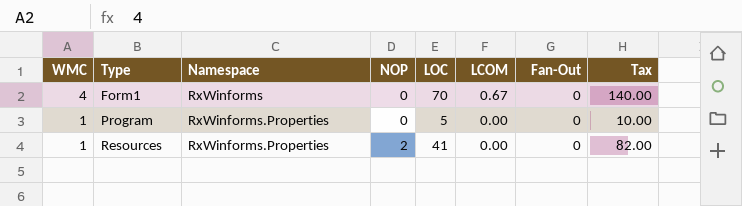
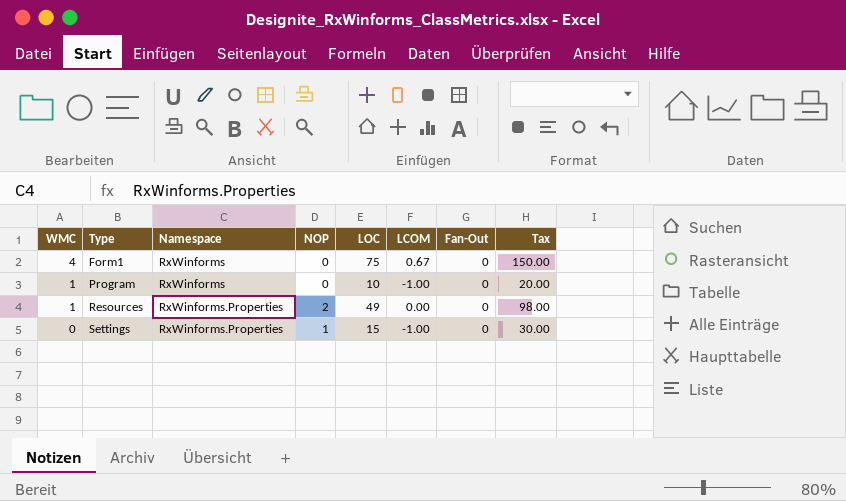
Form1 | LOC: 70 -> 75
Form1 | Tax: 140.00 -> 150.00
Program | Namespace: RxWinforms.Properties -> RxWinforms
Program | LOC: 5 -> 10
Program | LCOM: 0.00 -> -1.00
Program | Tax: 10.00 -> 20.00
Resources | LOC: 41 -> 49
Resources | Tax: 82.00 -> 98.00
row Settings: none -> 0 | RxWinforms.Properties | 1 | 15 | -1.00 | 0 | 30.00

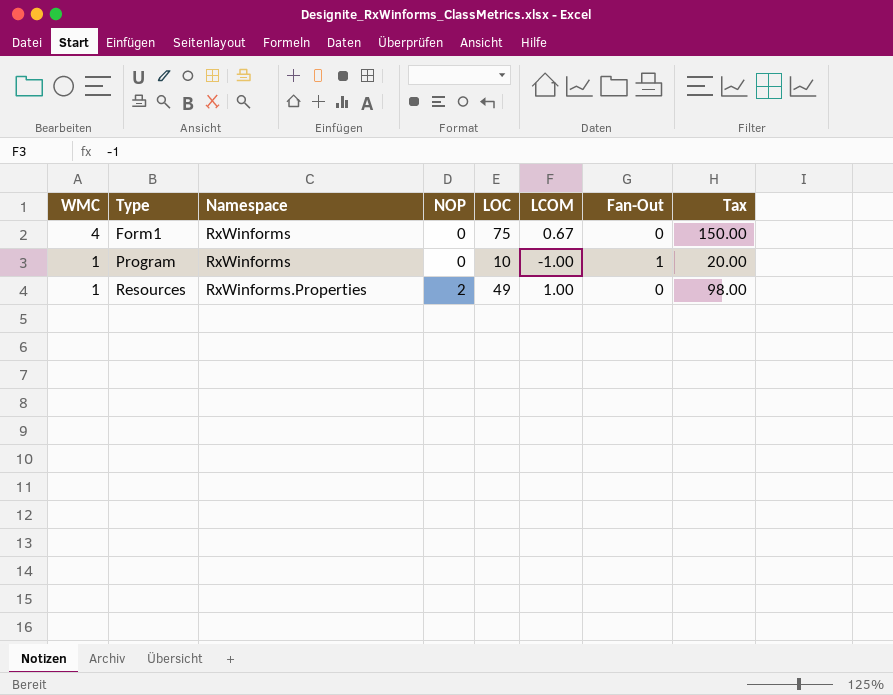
row Settings: 0 | RxWinforms.Properties | 1 | 15 | -1.00 | 0 | 30.00 -> none
Program | Fan-Out: 0 -> 1
Resources | LCOM: 0.00 -> 1.00

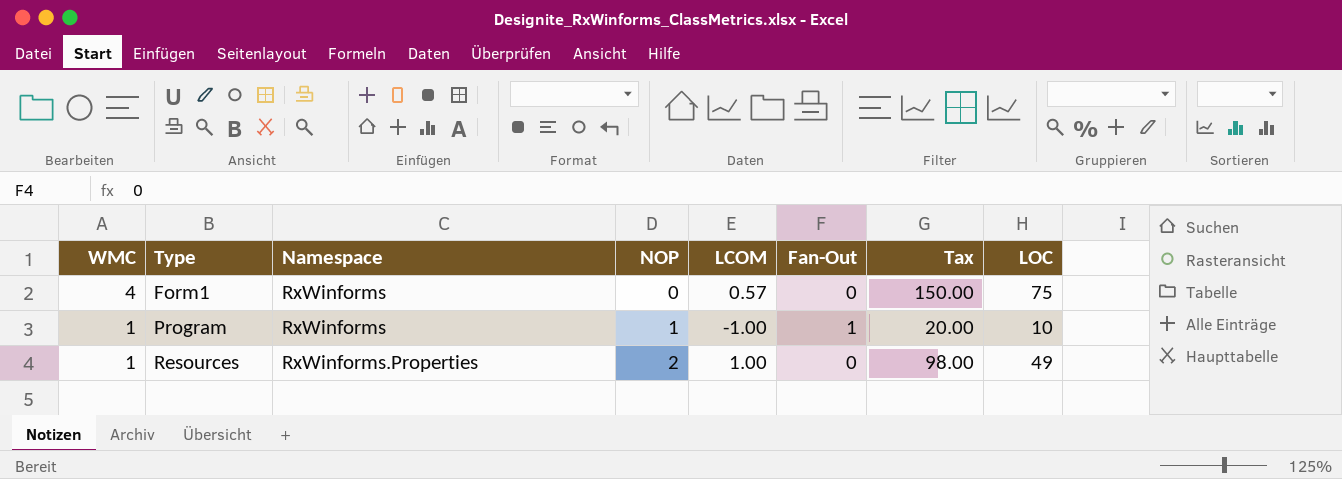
column LOC | position: 5 -> 8
Form1 | LCOM: 0.67 -> 0.57
Program | NOP: 0 -> 1

